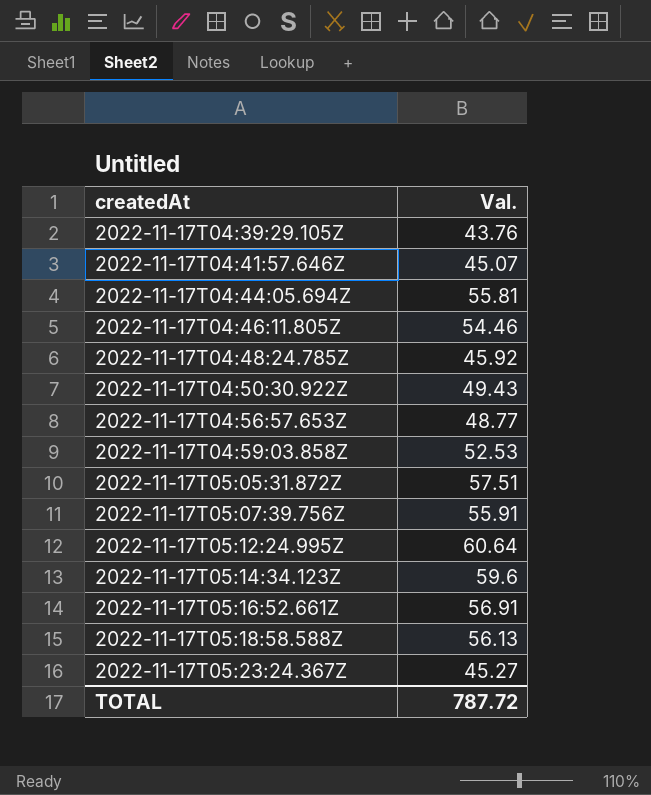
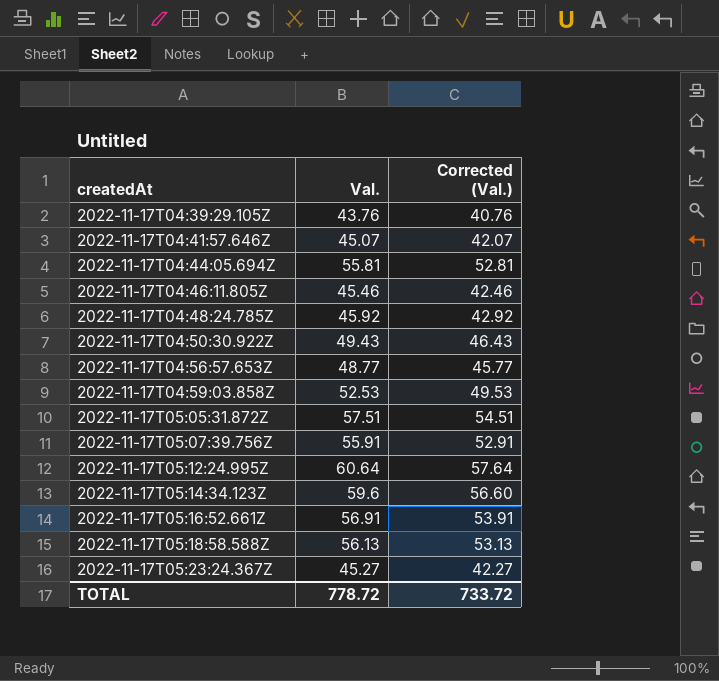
column Corrected (Val.) | formula: none -> [Val.] - 3
2022-11-17T04:46:11.805Z | Val.: 54.46 -> 45.46
TOTAL | Val.: 787.72 -> 778.72

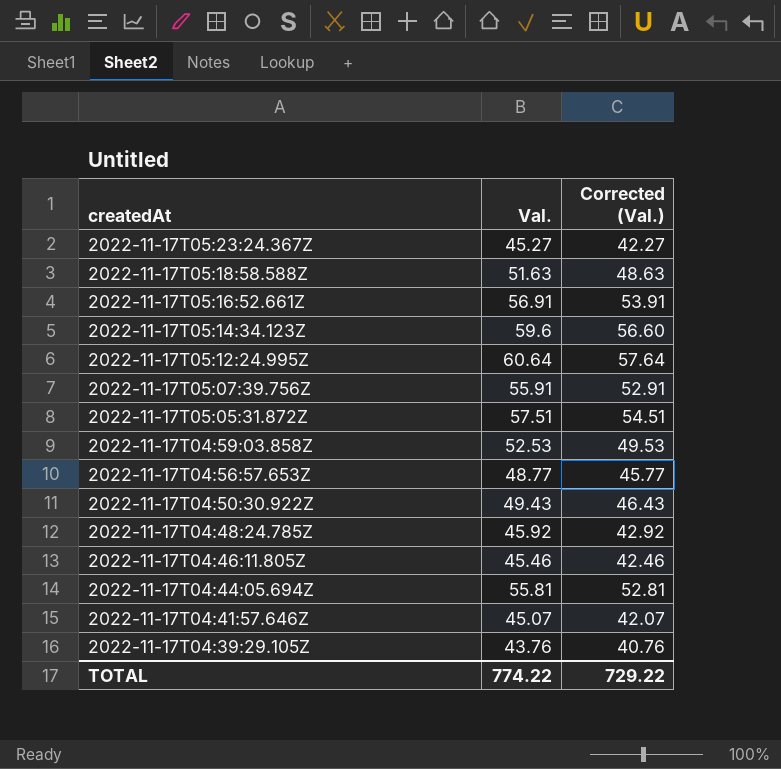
row order: createdAt ascending -> createdAt descending
2022-11-17T05:18:58.588Z | Val.: 56.13 -> 51.63
2022-11-17T05:18:58.588Z | Corrected (Val.): 53.13 -> 48.63
TOTAL | Val.: 778.72 -> 774.22
TOTAL | Corrected (Val.): 733.72 -> 729.22

